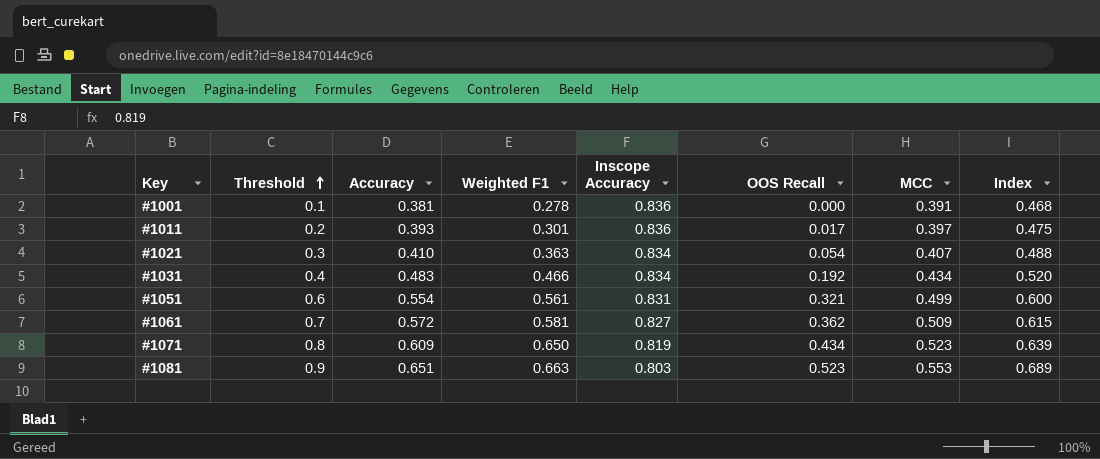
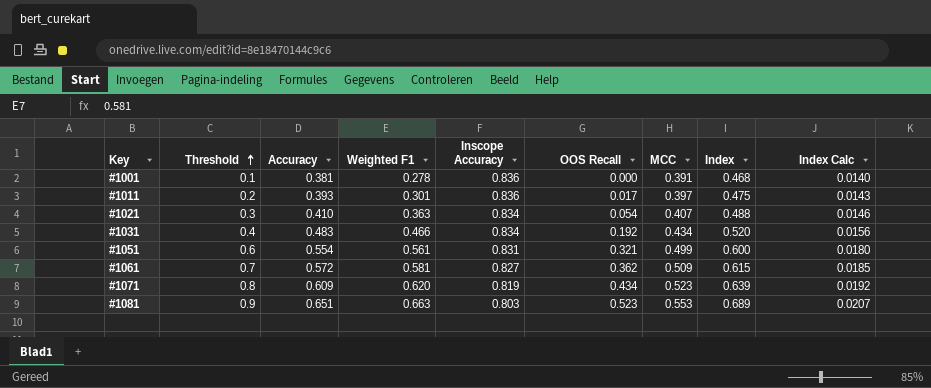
column Index Calc | formula: none -> [Index] * 0.03
#1071 | Weighted F1: 0.650 -> 0.620

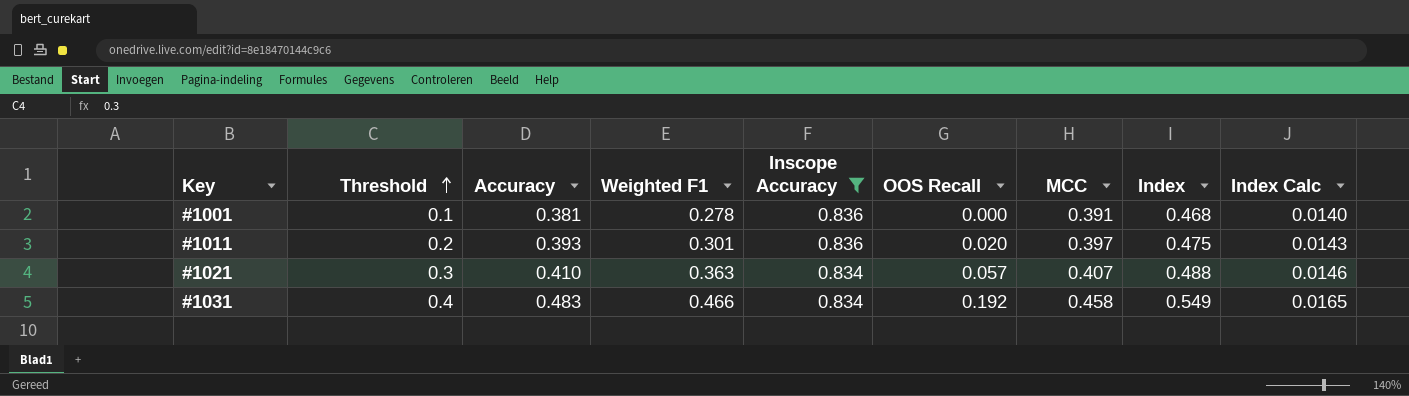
filter: none -> Inscope Accuracy >= 0.834
#1011 | OOS Recall: 0.017 -> 0.020
#1021 | OOS Recall: 0.054 -> 0.057
#1031 | MCC: 0.434 -> 0.458
#1031 | Index: 0.520 -> 0.549
#1031 | Index Calc: 0.0156 -> 0.0165

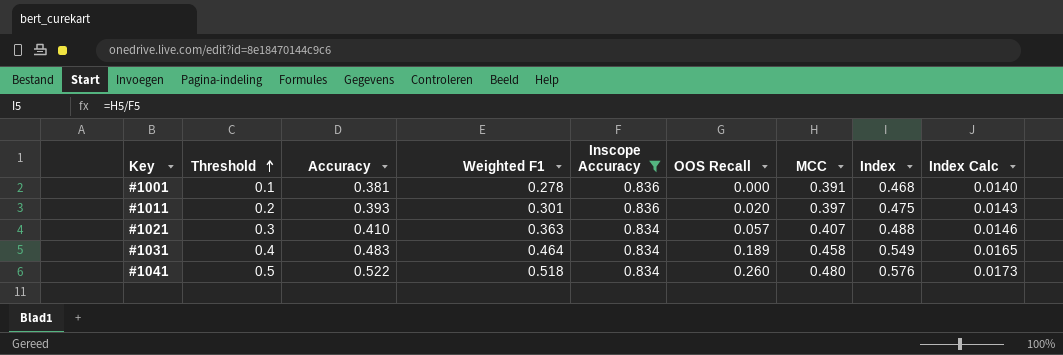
#1031 | Weighted F1: 0.466 -> 0.464
#1031 | OOS Recall: 0.192 -> 0.189
row #1041: none -> 0.5 | 0.522 | 0.518 | 0.834 | 0.260 | 0.480 | 0.576 | 0.0173

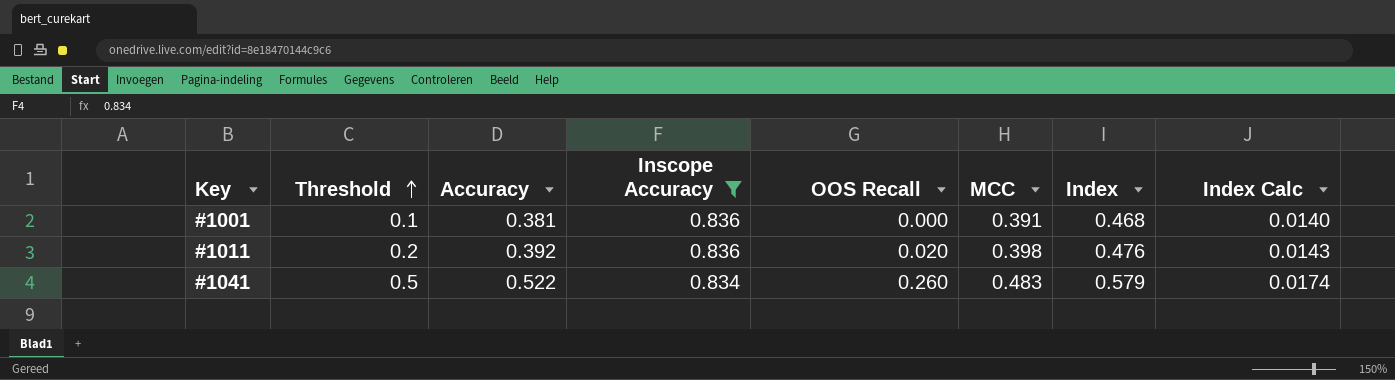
column Weighted F1 | position: 4 -> none
row #1021: 0.3 | 0.410 | 0.363 | 0.834 | 0.057 | 0.407 | 0.488 | 0.0146 -> none
row #1031: 0.4 | 0.483 | 0.464 | 0.834 | 0.189 | 0.458 | 0.549 | 0.0165 -> none
#1011 | Accuracy: 0.393 -> 0.392
#1011 | MCC: 0.397 -> 0.398
#1011 | Index: 0.475 -> 0.476
#1041 | MCC: 0.480 -> 0.483
#1041 | Index: 0.576 -> 0.579
#1041 | Index Calc: 0.0173 -> 0.0174

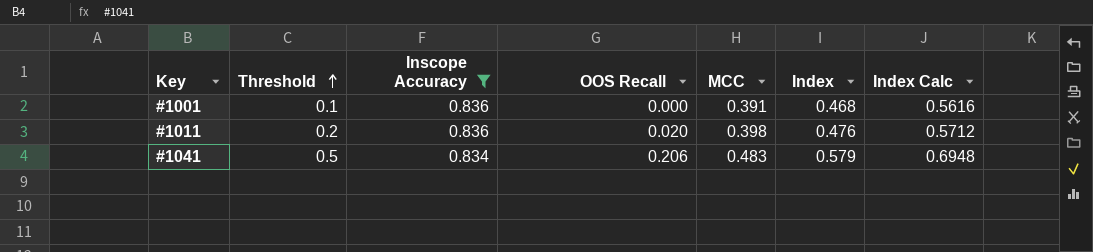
column Accuracy | position: 3 -> none
column Index Calc | formula: [Index] * 0.03 -> [Index] * 1.2
#1041 | OOS Recall: 0.260 -> 0.206

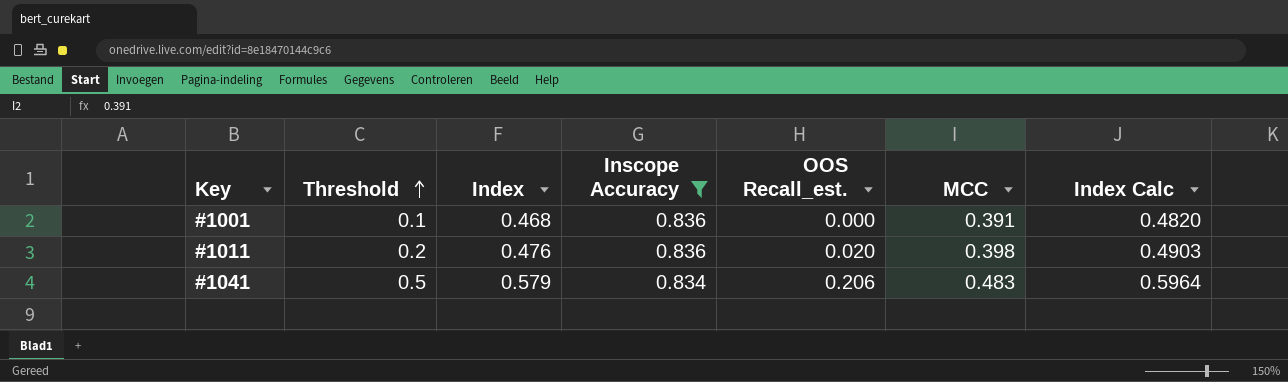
column Index | position: 6 -> 3
column name: OOS Recall -> OOS Recall_est.
column Index Calc | formula: [Index] * 1.2 -> [Index] * 1.03

